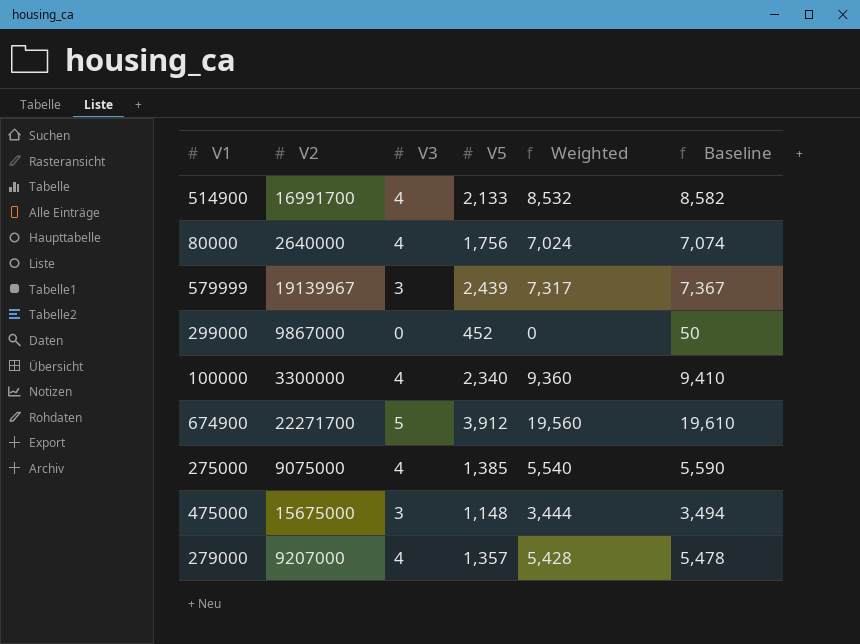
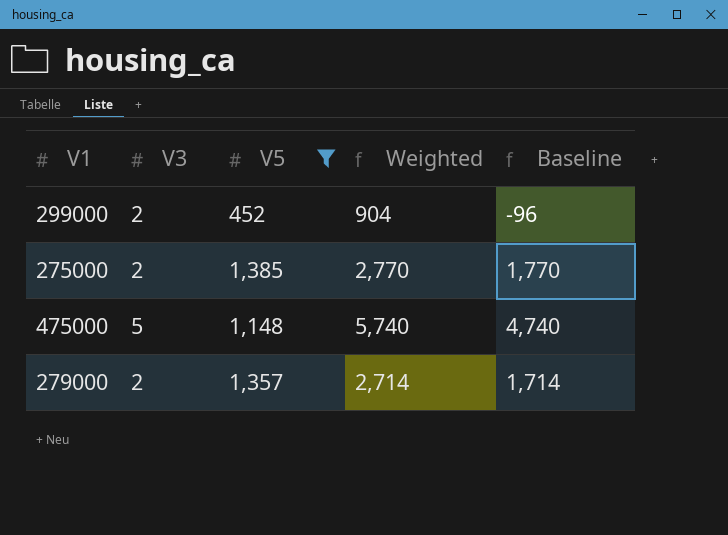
filter: none -> V5 <= 1,385
column V2 | position: 2 -> none
column Baseline | formula: [Weighted] + 50 -> [Weighted] - 1000
299000 | V3: 0 -> 2
299000 | Weighted: 0 -> 904
275000 | V3: 4 -> 2
275000 | Weighted: 5,540 -> 2,770
475000 | V3: 3 -> 5
475000 | Weighted: 3,444 -> 5,740
279000 | V3: 4 -> 2
279000 | Weighted: 5,428 -> 2,714

